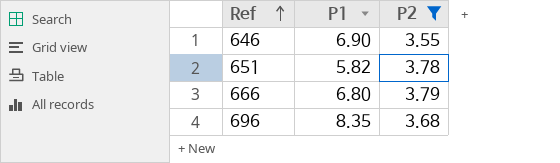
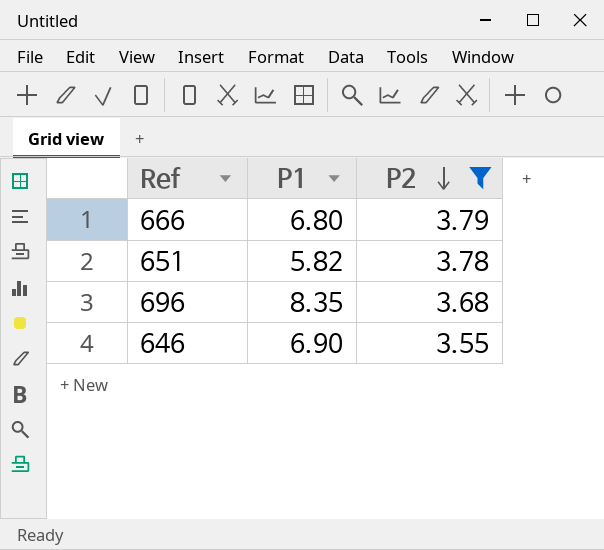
row order: Ref ascending -> P2 descending

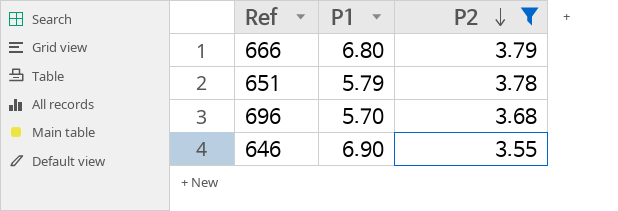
651 | P1: 5.82 -> 5.79
696 | P1: 8.35 -> 5.70

